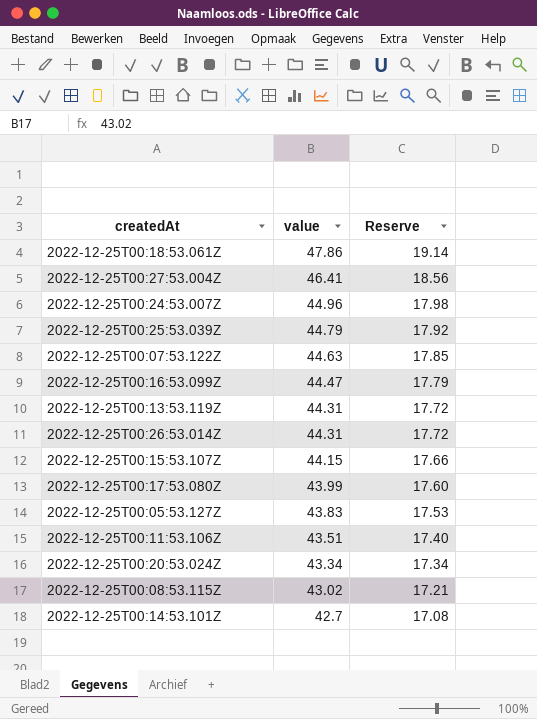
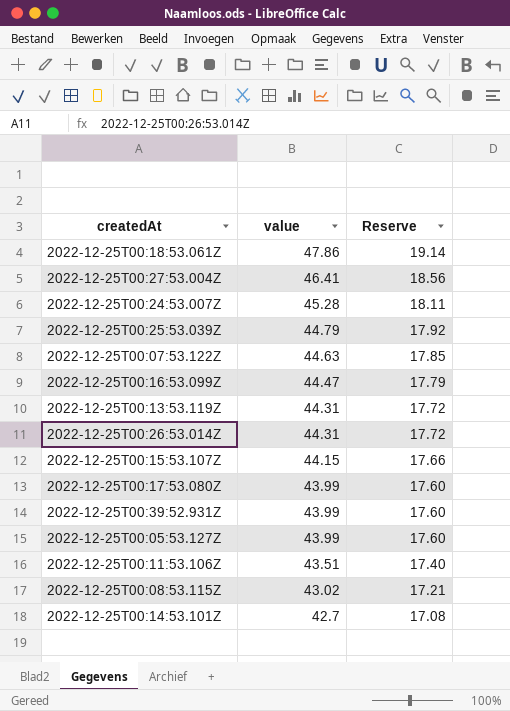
row 2022-12-25T00:20:53.024Z: 43.34 | 17.34 -> none
2022-12-25T00:24:53.007Z | value: 44.96 -> 45.28
2022-12-25T00:24:53.007Z | Reserve: 17.98 -> 18.11
row 2022-12-25T00:39:52.931Z: none -> 43.99 | 17.60
2022-12-25T00:05:53.127Z | value: 43.83 -> 43.99
2022-12-25T00:05:53.127Z | Reserve: 17.53 -> 17.60

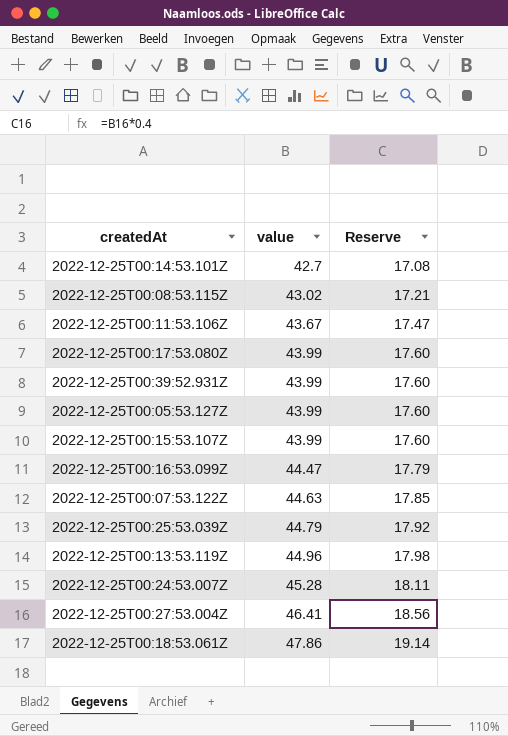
row order: value descending -> value ascending
row 2022-12-25T00:26:53.014Z: 44.31 | 17.72 -> none
2022-12-25T00:11:53.106Z | value: 43.51 -> 43.67
2022-12-25T00:11:53.106Z | Reserve: 17.40 -> 17.47
2022-12-25T00:15:53.107Z | value: 44.15 -> 43.99
2022-12-25T00:15:53.107Z | Reserve: 17.66 -> 17.60
2022-12-25T00:13:53.119Z | value: 44.31 -> 44.96
2022-12-25T00:13:53.119Z | Reserve: 17.72 -> 17.98

